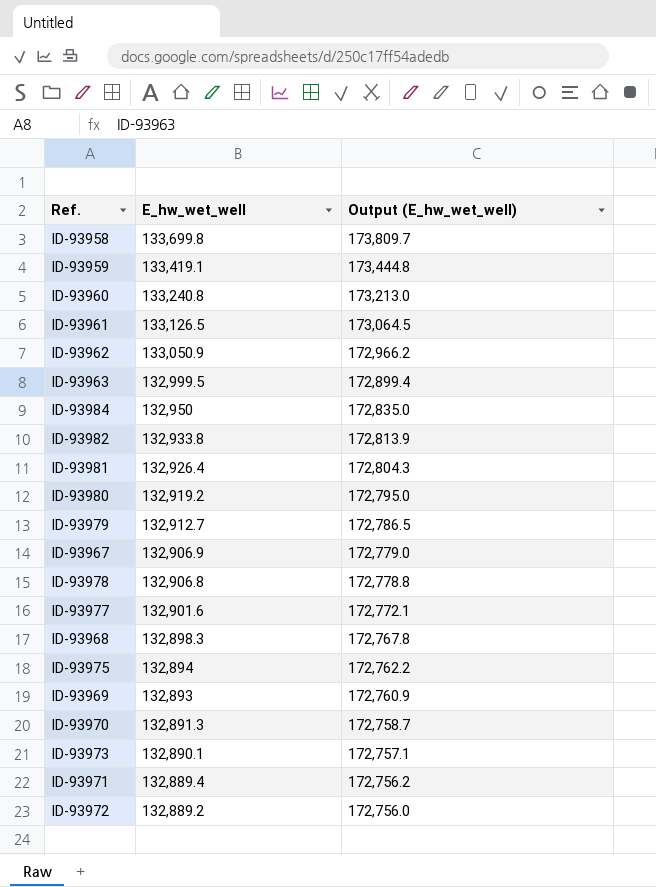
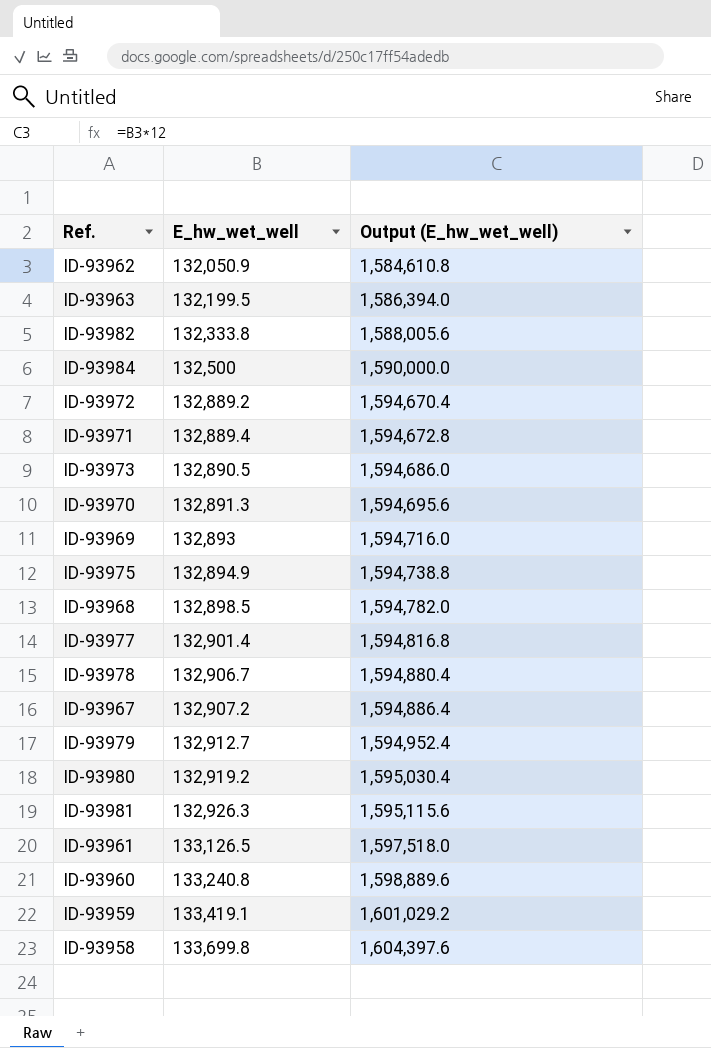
row order: E_hw_wet_well descending -> E_hw_wet_well ascending
column Output (E_hw_wet_well) | formula: [E_hw_wet_well] * 1.3 -> [E_hw_wet_well] * 12
ID-93962 | E_hw_wet_well: 133,050.9 -> 132,050.9
ID-93963 | E_hw_wet_well: 132,999.5 -> 132,199.5
ID-93982 | E_hw_wet_well: 132,933.8 -> 132,333.8
ID-93984 | E_hw_wet_well: 132,950 -> 132,500
ID-93973 | E_hw_wet_well: 132,890.1 -> 132,890.5
ID-93975 | E_hw_wet_well: 132,894 -> 132,894.9
ID-93968 | E_hw_wet_well: 132,898.3 -> 132,898.5
ID-93977 | E_hw_wet_well: 132,901.6 -> 132,901.4
ID-93978 | E_hw_wet_well: 132,906.8 -> 132,906.7
ID-93967 | E_hw_wet_well: 132,906.9 -> 132,907.2
ID-93981 | E_hw_wet_well: 132,926.4 -> 132,926.3

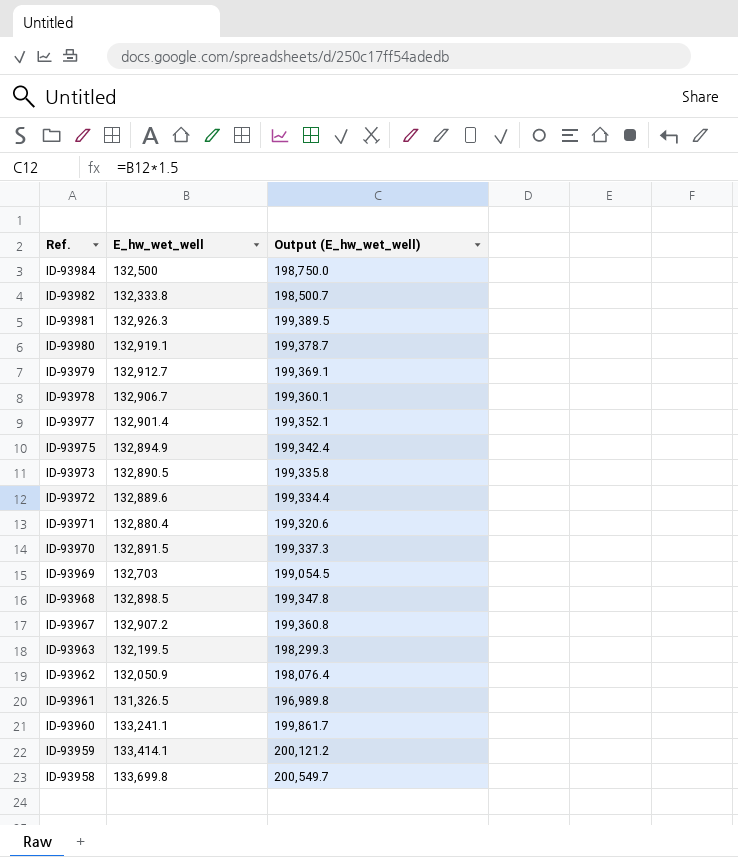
row order: E_hw_wet_well ascending -> Ref. descending
column Output (E_hw_wet_well) | formula: [E_hw_wet_well] * 12 -> [E_hw_wet_well] * 1.5
ID-93980 | E_hw_wet_well: 132,919.2 -> 132,919.1
ID-93972 | E_hw_wet_well: 132,889.2 -> 132,889.6
ID-93971 | E_hw_wet_well: 132,889.4 -> 132,880.4
ID-93970 | E_hw_wet_well: 132,891.3 -> 132,891.5
ID-93969 | E_hw_wet_well: 132,893 -> 132,703
ID-93961 | E_hw_wet_well: 133,126.5 -> 131,326.5
ID-93960 | E_hw_wet_well: 133,240.8 -> 133,241.1
ID-93959 | E_hw_wet_well: 133,419.1 -> 133,414.1

